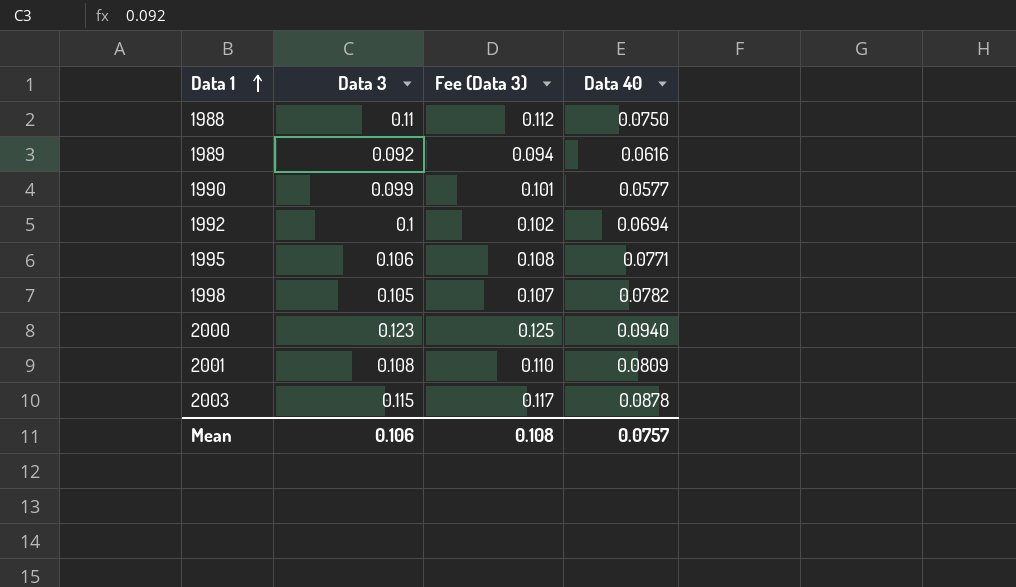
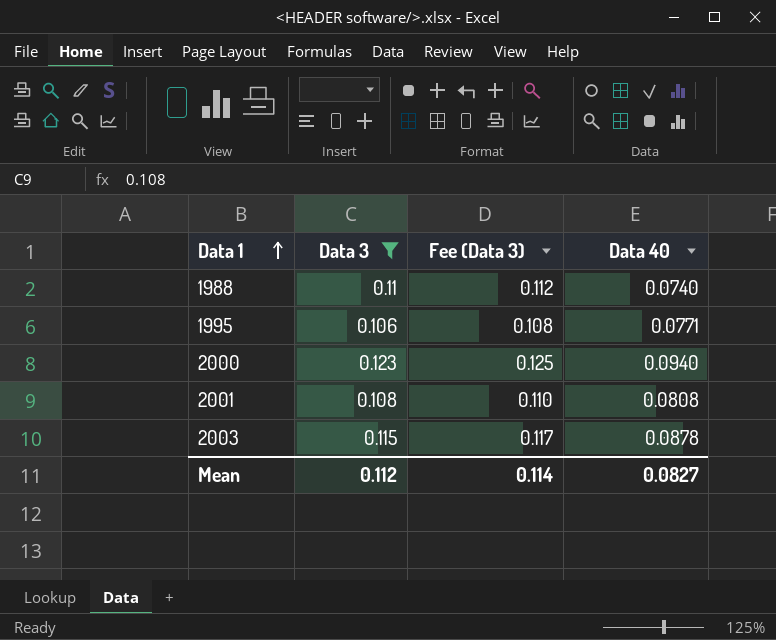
filter: none -> Data 3 >= 0.106
1988 | Data 40: 0.0750 -> 0.0740
2001 | Data 40: 0.0809 -> 0.0808
Mean | Data 3: 0.106 -> 0.112
Mean | Fee (Data 3): 0.108 -> 0.114
Mean | Data 40: 0.0757 -> 0.0827

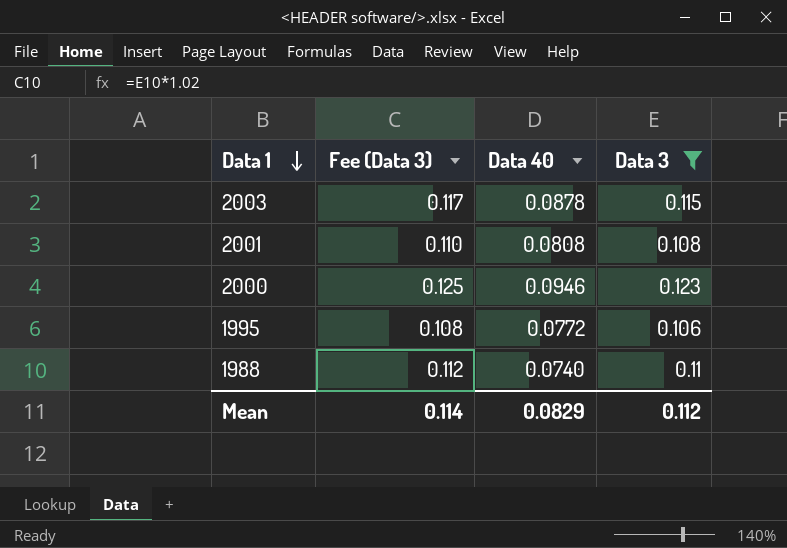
row order: Data 1 ascending -> Data 1 descending
column Data 3 | position: 2 -> 4
2000 | Data 40: 0.0940 -> 0.0946
1995 | Data 40: 0.0771 -> 0.0772
Mean | Data 40: 0.0827 -> 0.0829

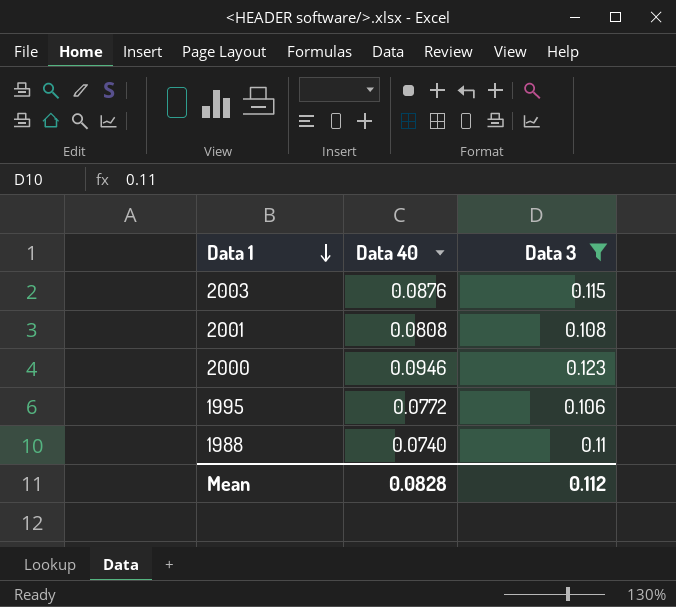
column Fee (Data 3) | formula: [Data 3] * 1.02 -> none
2003 | Data 40: 0.0878 -> 0.0876
Mean | Data 40: 0.0829 -> 0.0828

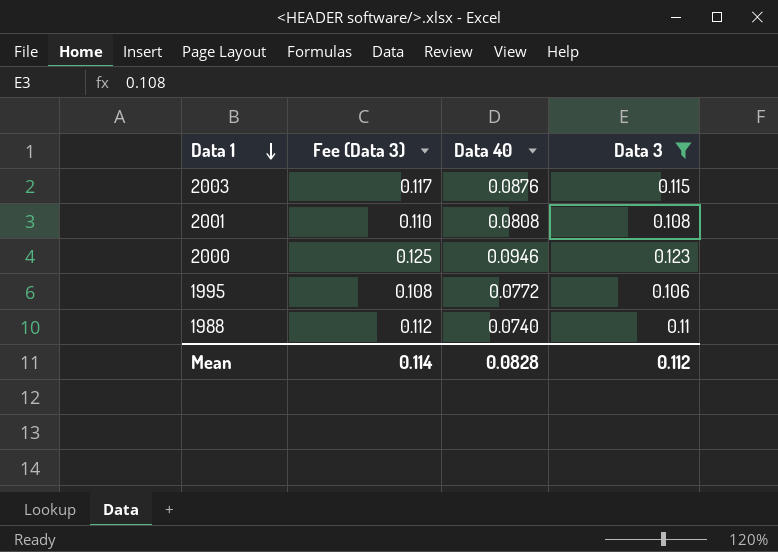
column Fee (Data 3) | formula: none -> [Data 3] * 1.02

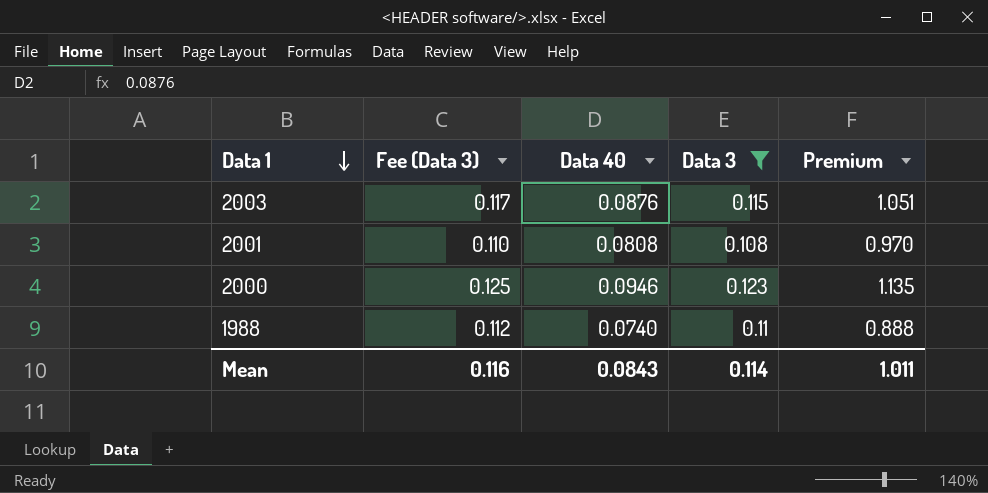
column Premium | formula: none -> [Data 40] * 12
row 1995: 0.108 | 0.0772 | 0.106 -> none
Mean | Fee (Data 3): 0.114 -> 0.116
Mean | Data 40: 0.0828 -> 0.0843
Mean | Data 3: 0.112 -> 0.114

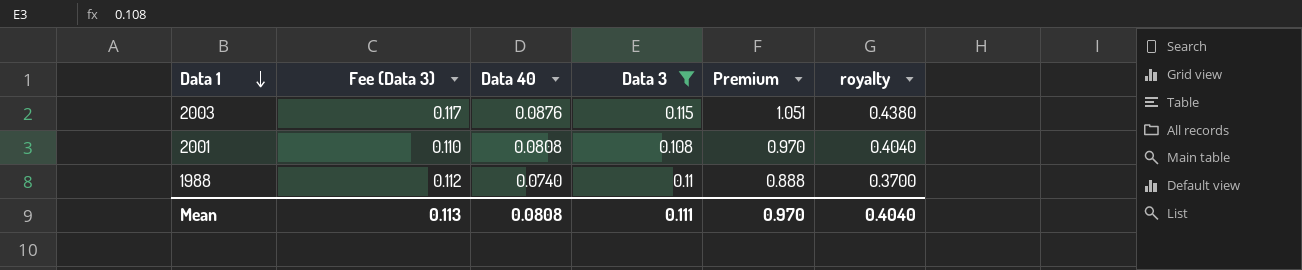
column royalty | formula: none -> [Data 40] * 5
row 2000: 0.125 | 0.0946 | 0.123 | 1.135 -> none
Mean | Fee (Data 3): 0.116 -> 0.113
Mean | Data 40: 0.0843 -> 0.0808
Mean | Data 3: 0.114 -> 0.111
Mean | Premium: 1.011 -> 0.970

